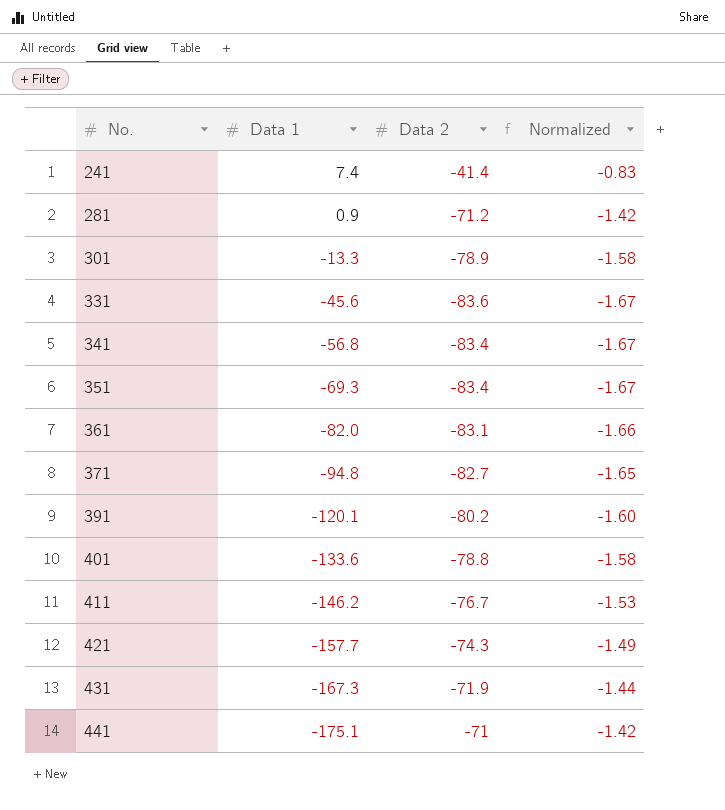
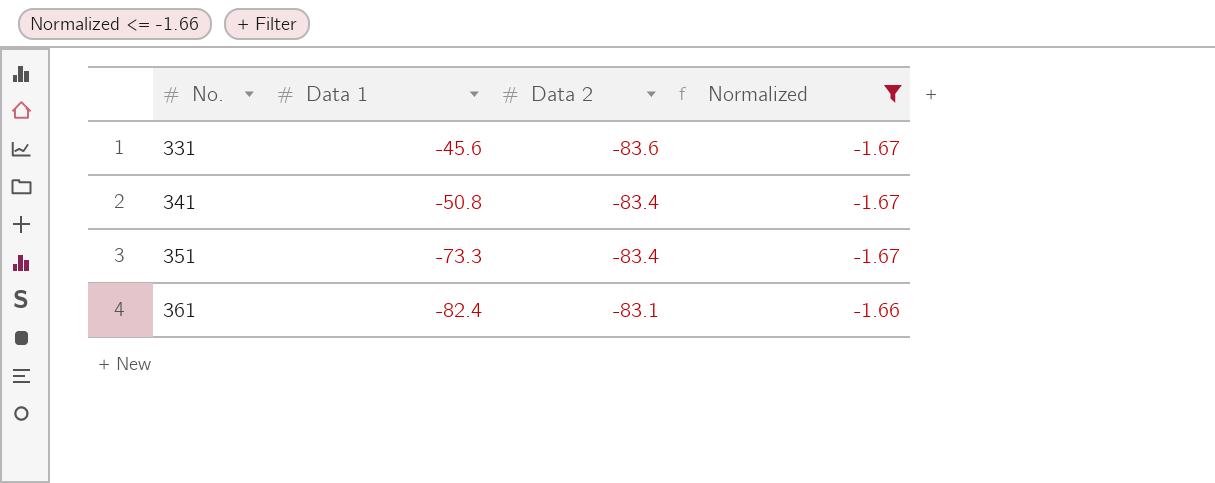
filter: none -> Normalized <= -1.66
341 | Data 1: -56.8 -> -50.8
351 | Data 1: -69.3 -> -73.3
361 | Data 1: -82.0 -> -82.4

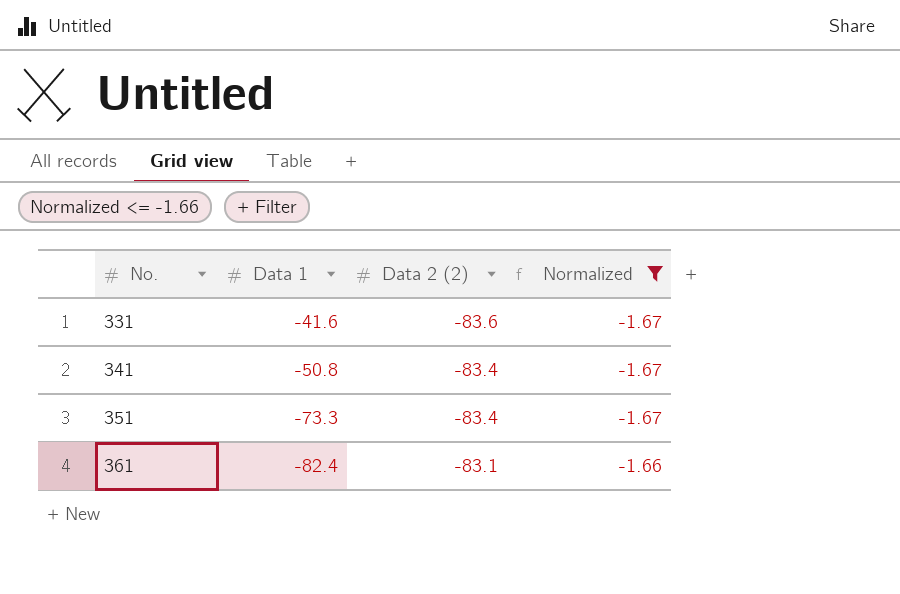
column name: Data 2 -> Data 2 (2)
331 | Data 1: -45.6 -> -41.6

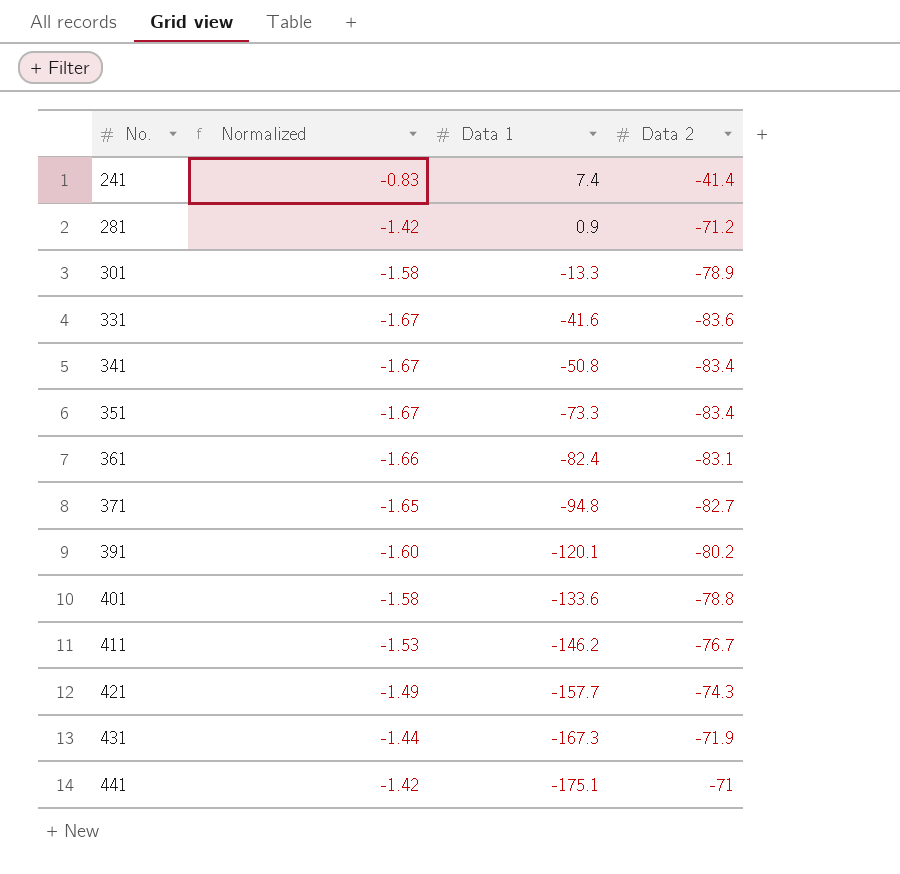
filter: Normalized <= -1.66 -> none
column Normalized | position: 4 -> 2
column name: Data 2 (2) -> Data 2

